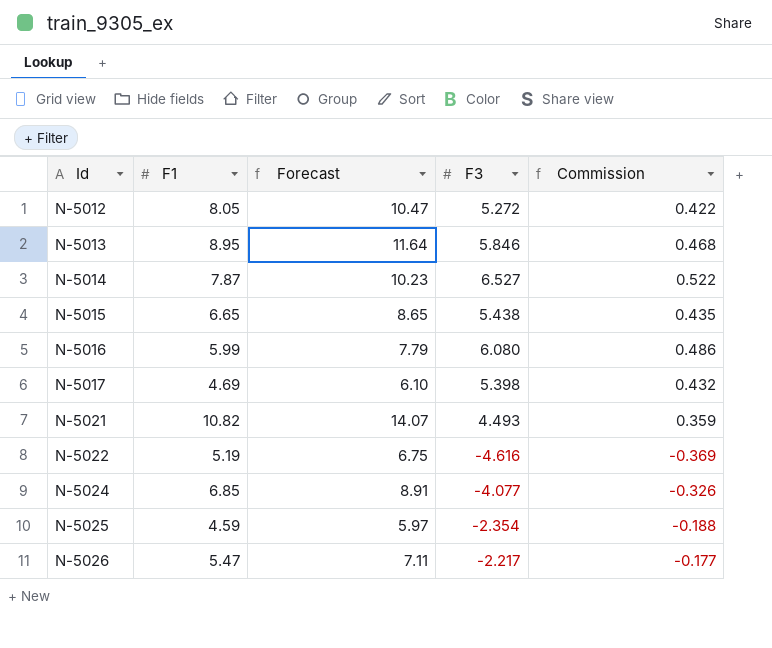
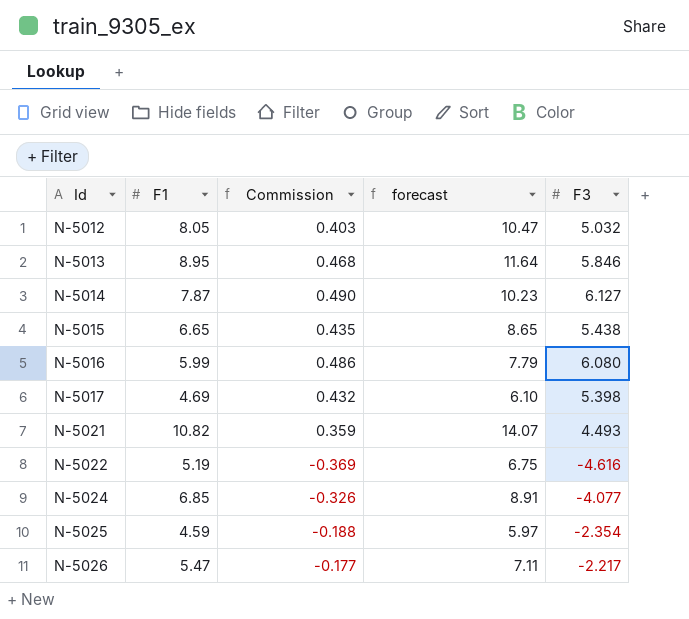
column Commission | position: 5 -> 3
column name: Forecast -> forecast
N-5012 | Commission: 0.422 -> 0.403
N-5012 | F3: 5.272 -> 5.032
N-5014 | Commission: 0.522 -> 0.490
N-5014 | F3: 6.527 -> 6.127

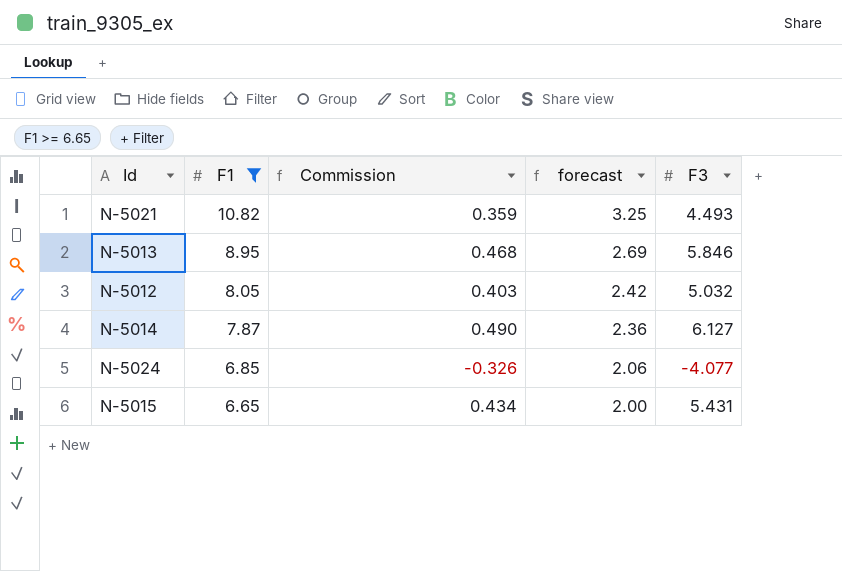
filter: none -> F1 >= 6.65
row order: Id ascending -> F1 descending
column forecast | formula: [F1] * 1.3 -> [F1] * 0.3
N-5015 | Commission: 0.435 -> 0.434
N-5015 | F3: 5.438 -> 5.431

